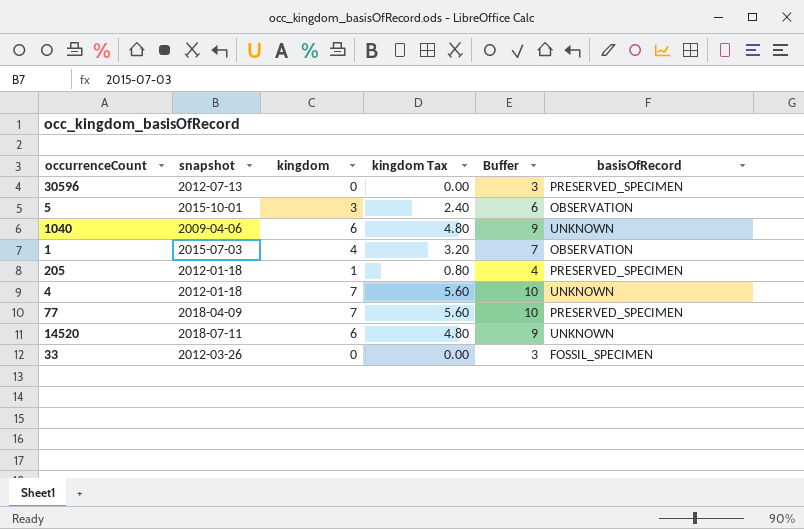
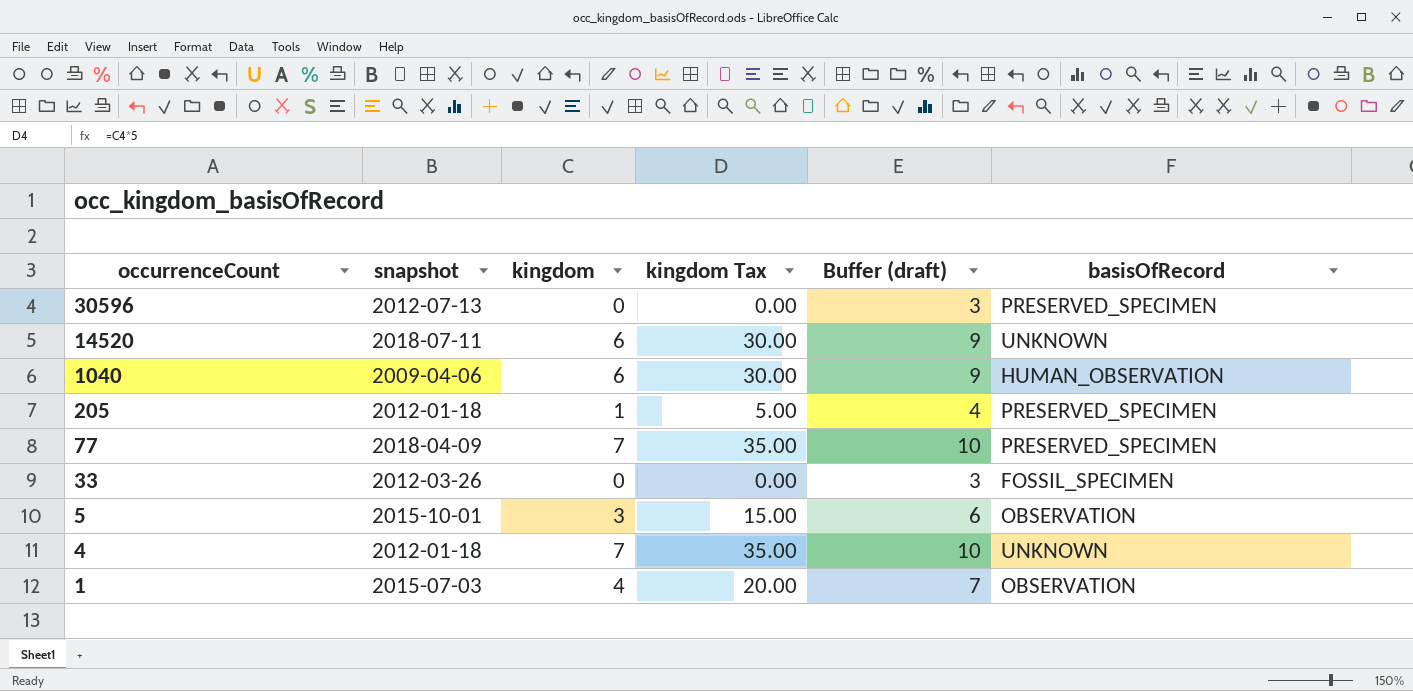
row order: none -> occurrenceCount descending
column kingdom Tax | formula: [kingdom] * 0.8 -> [kingdom] * 5
column name: Buffer -> Buffer (draft)
1040 | basisOfRecord: UNKNOWN -> HUMAN_OBSERVATION

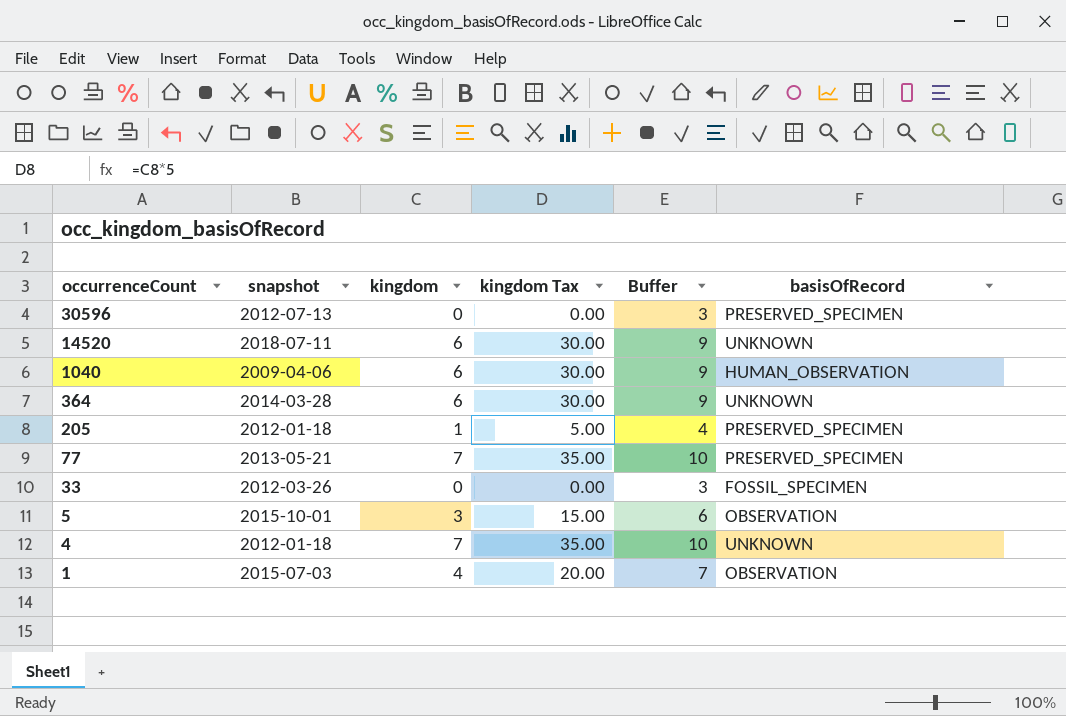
column name: Buffer (draft) -> Buffer
row 364: none -> 2014-03-28 | 6 | 30.00 | 9 | UNKNOWN
77 | snapshot: 2018-04-09 -> 2013-05-21

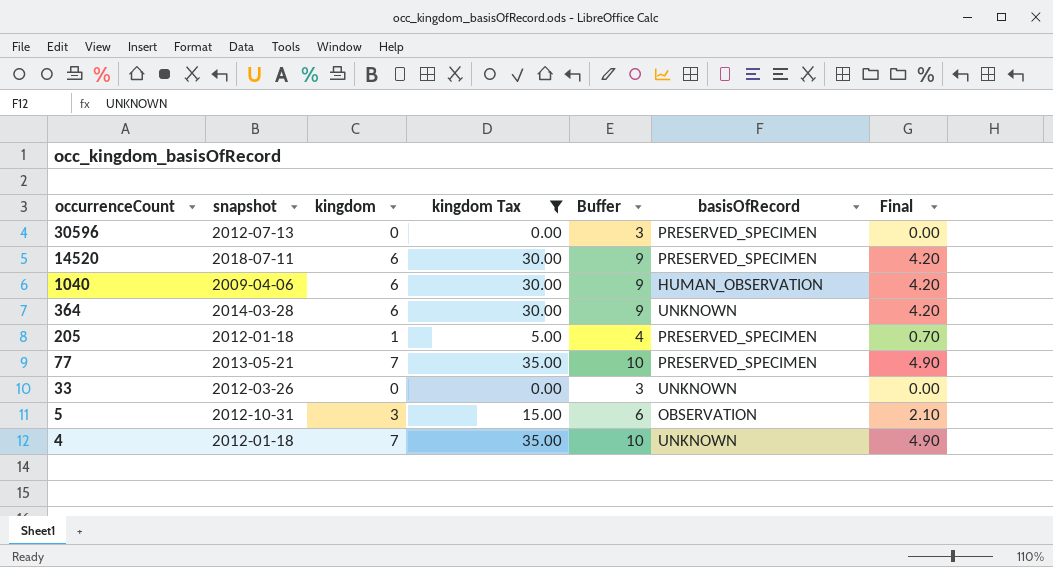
filter: none -> kingdom Tax != 20.00
column Final | formula: none -> [kingdom] * 0.7
14520 | basisOfRecord: UNKNOWN -> PRESERVED_SPECIMEN
33 | basisOfRecord: FOSSIL_SPECIMEN -> UNKNOWN
5 | snapshot: 2015-10-01 -> 2012-10-31

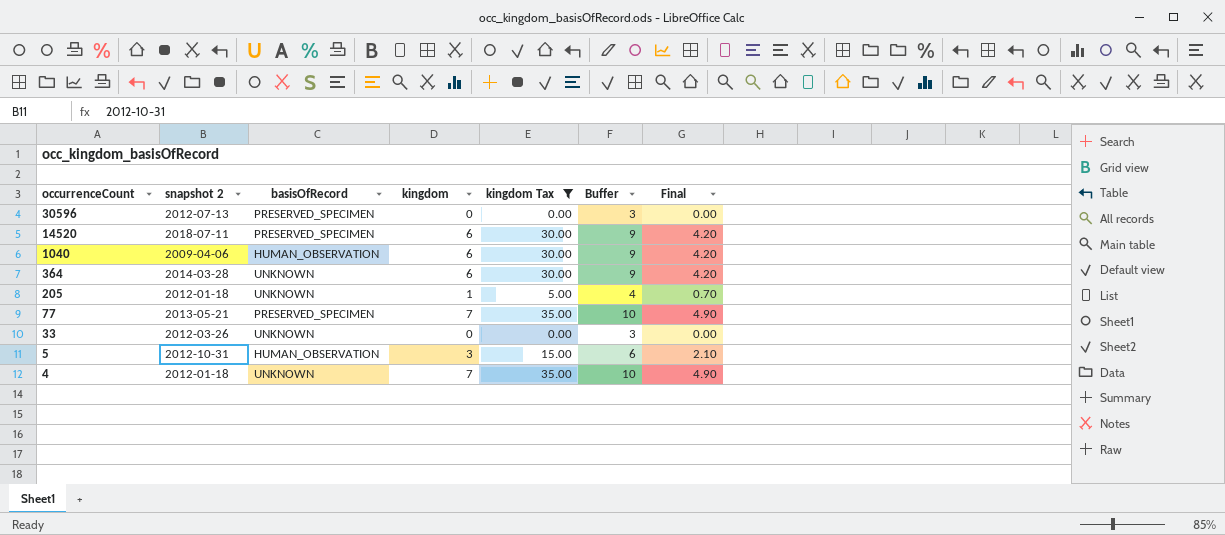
column name: snapshot -> snapshot 2
column basisOfRecord | position: 6 -> 3
205 | basisOfRecord: PRESERVED_SPECIMEN -> UNKNOWN
5 | basisOfRecord: OBSERVATION -> HUMAN_OBSERVATION

